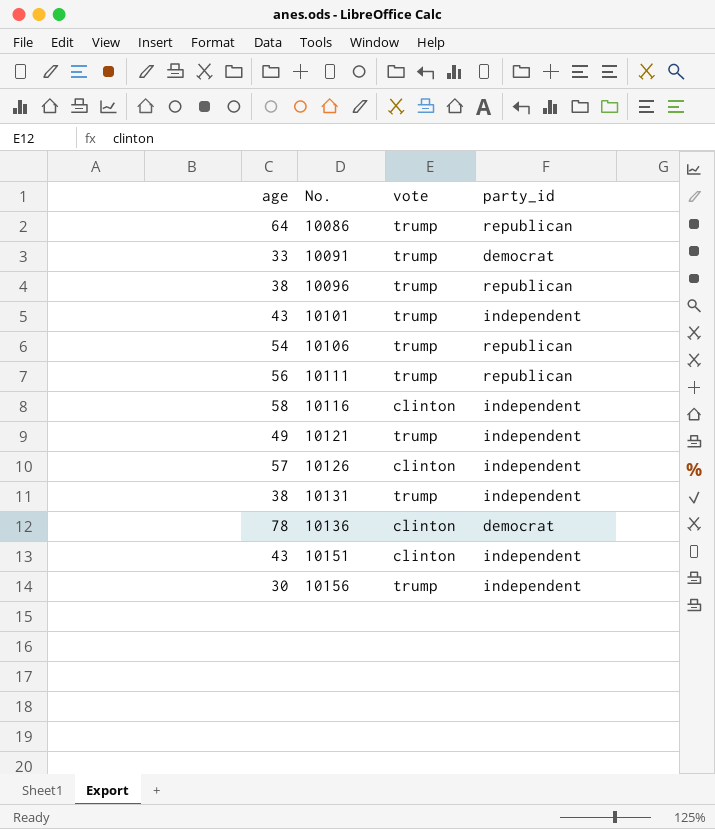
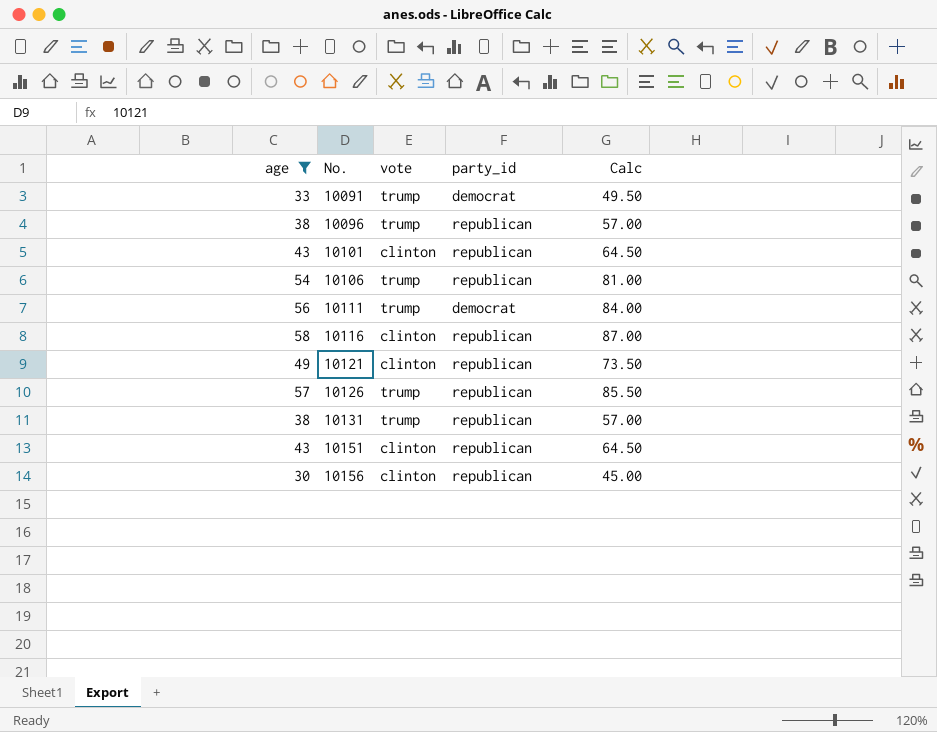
filter: none -> age <= 58
column Calc | formula: none -> [age] * 1.5
10101 | vote: trump -> clinton
10101 | party_id: independent -> republican
10111 | party_id: republican -> democrat
10116 | party_id: independent -> republican
10121 | vote: trump -> clinton
10121 | party_id: independent -> republican
10126 | vote: clinton -> trump
10126 | party_id: independent -> republican
10131 | party_id: independent -> republican
10151 | party_id: independent -> republican
10156 | vote: trump -> clinton
10156 | party_id: independent -> republican

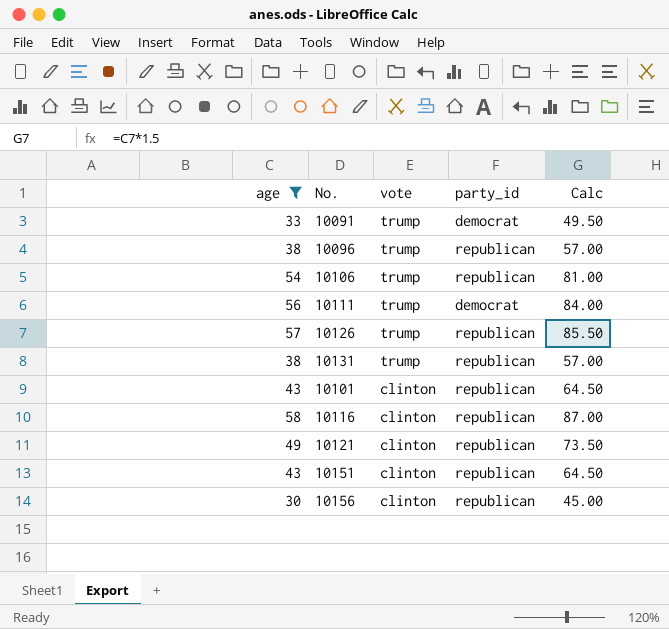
row order: No. ascending -> vote descending

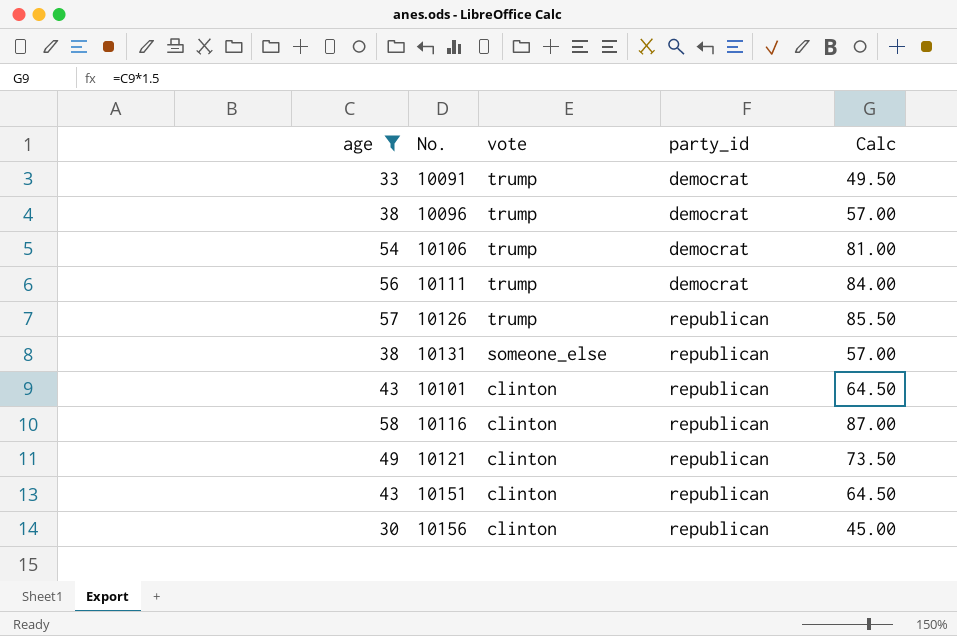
10096 | party_id: republican -> democrat
10106 | party_id: republican -> democrat
10131 | vote: trump -> someone_else

